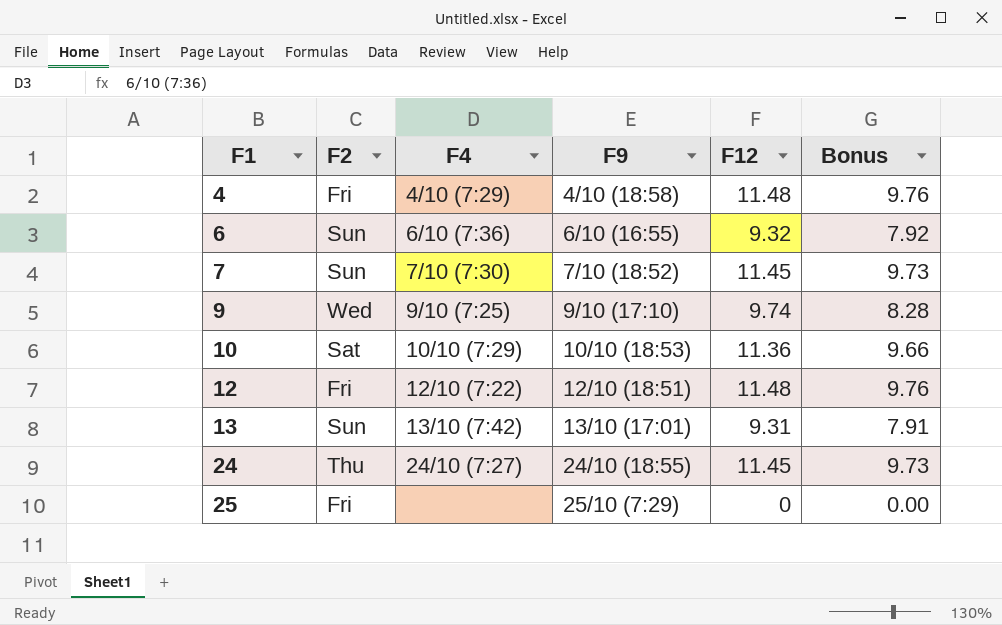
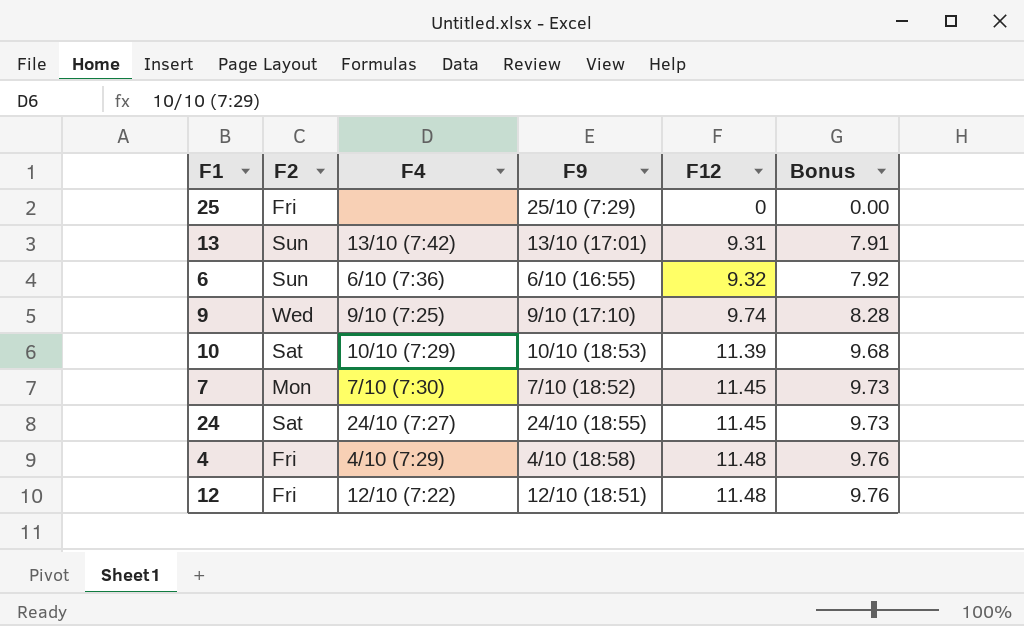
row order: F1 ascending -> F12 ascending
10 | F12: 11.36 -> 11.39
10 | Bonus: 9.66 -> 9.68
7 | F2: Sun -> Mon
24 | F2: Thu -> Sat

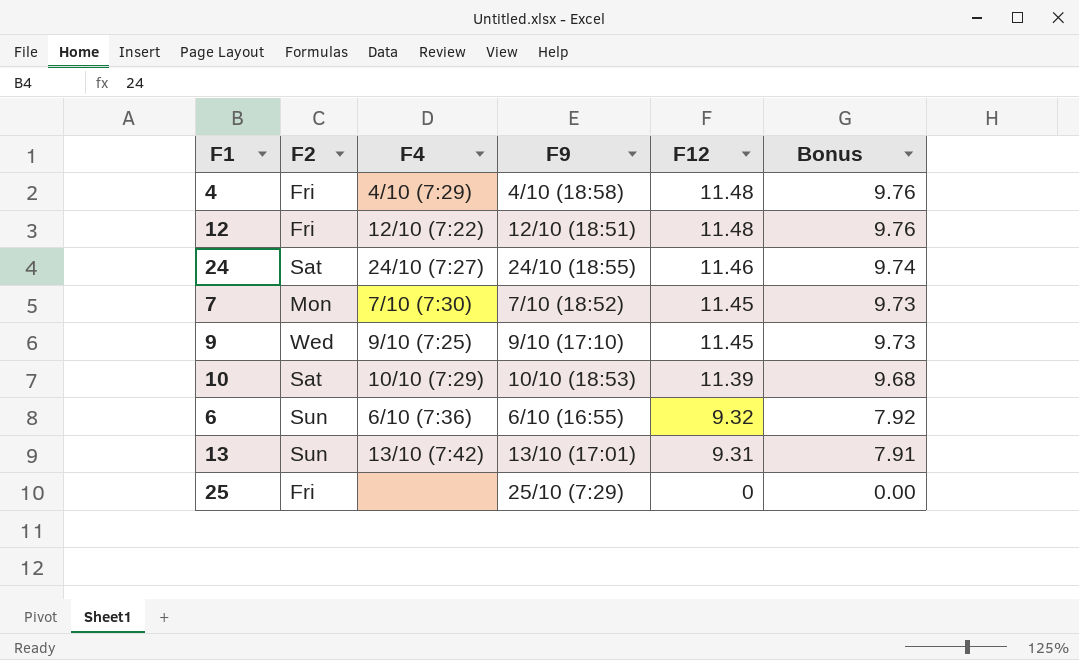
row order: F12 ascending -> F12 descending
24 | F12: 11.45 -> 11.46
24 | Bonus: 9.73 -> 9.74
9 | F12: 9.74 -> 11.45
9 | Bonus: 8.28 -> 9.73

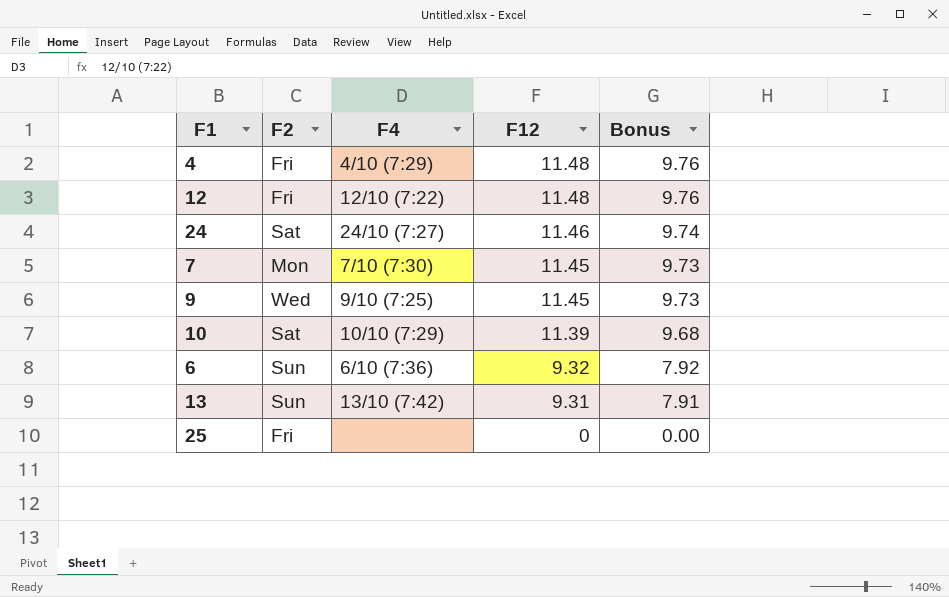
column F9 | position: 4 -> none

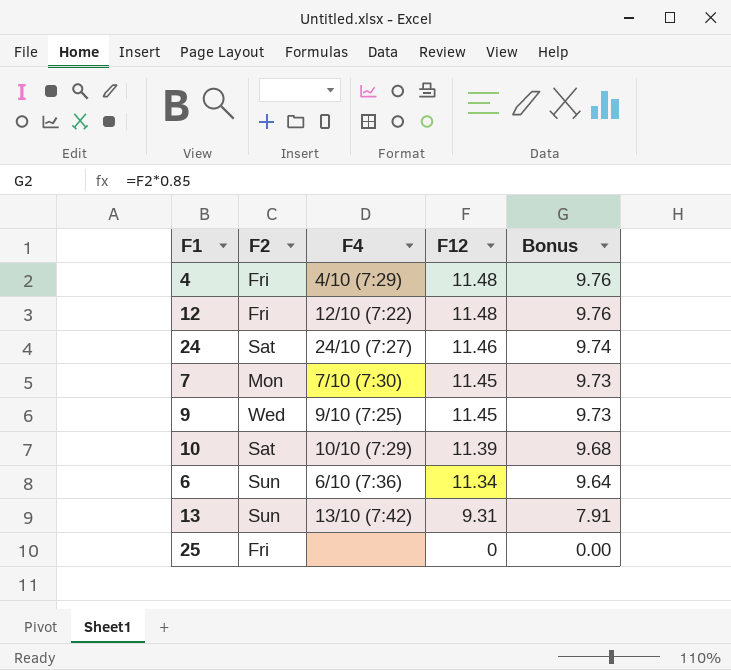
6 | F12: 9.32 -> 11.34
6 | Bonus: 7.92 -> 9.64

